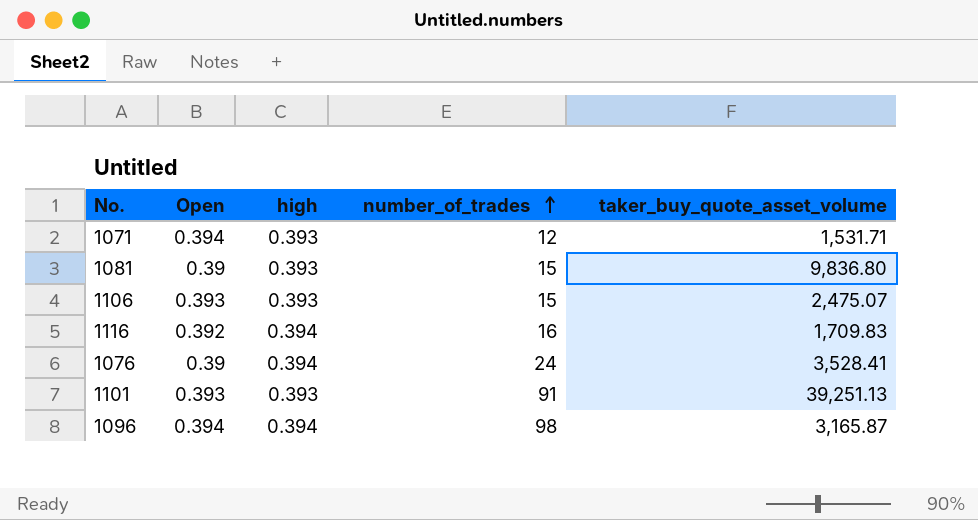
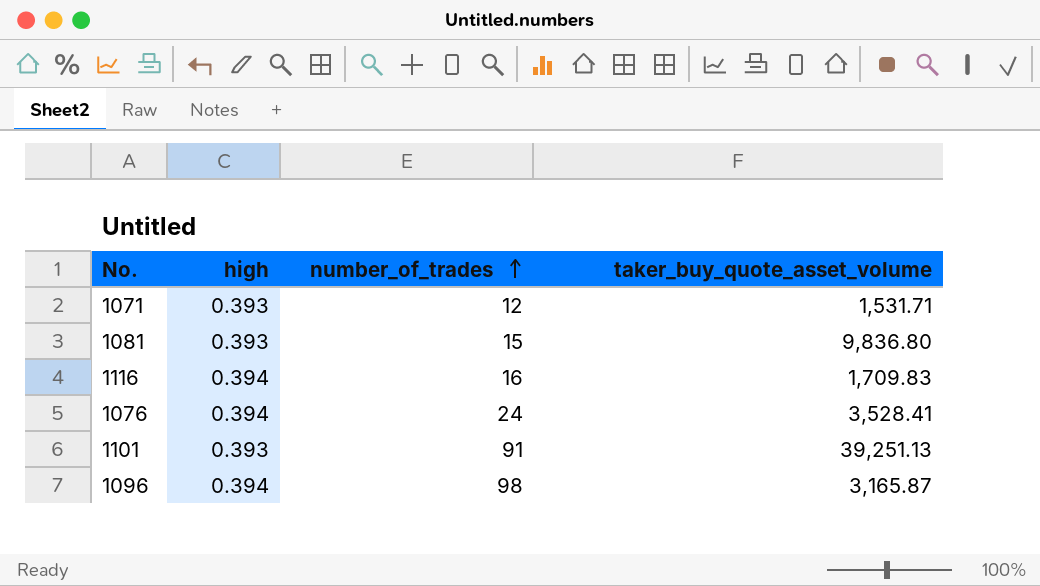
column Open | position: 2 -> none
row 1106: 0.393 | 0.393 | 15 | 2,475.07 -> none

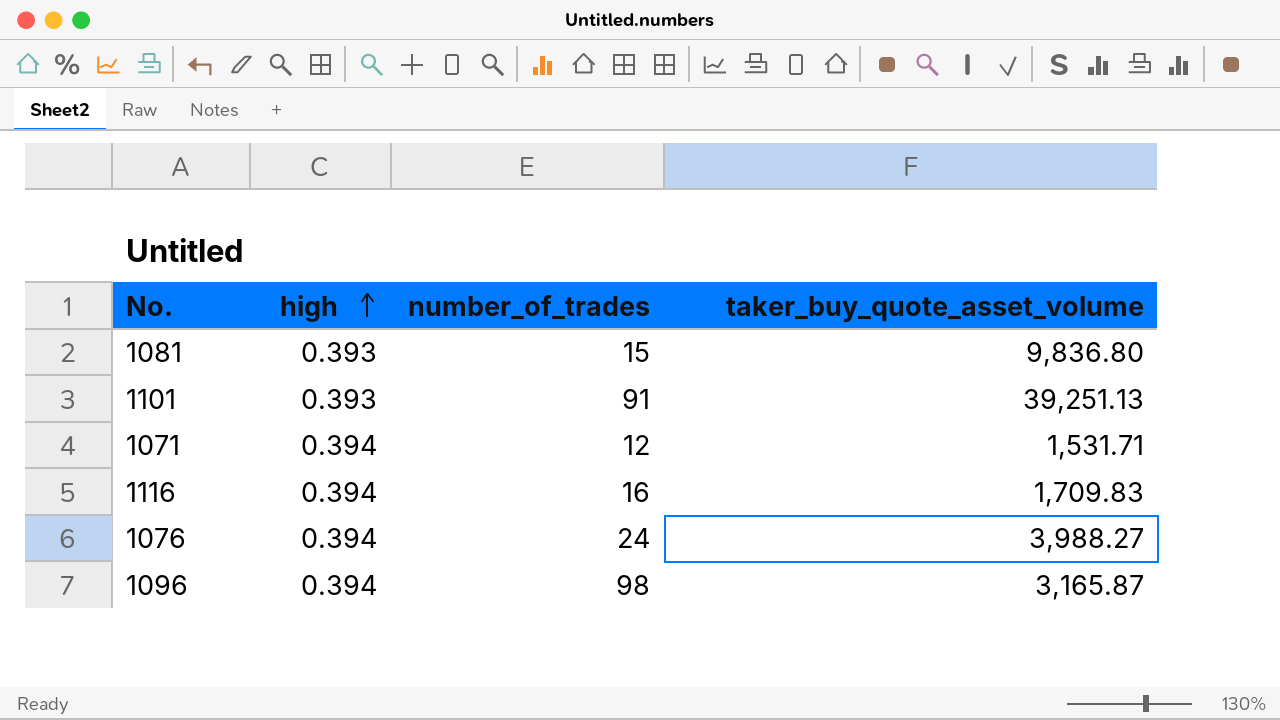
row order: number_of_trades ascending -> high ascending
1071 | high: 0.393 -> 0.394
1076 | taker_buy_quote_asset_volume: 3,528.41 -> 3,988.27

